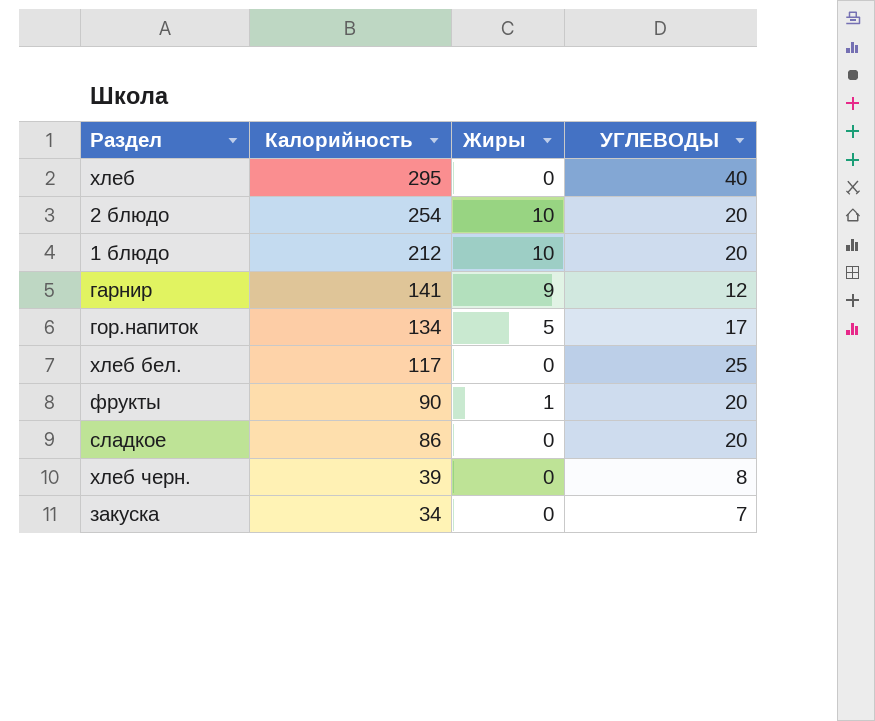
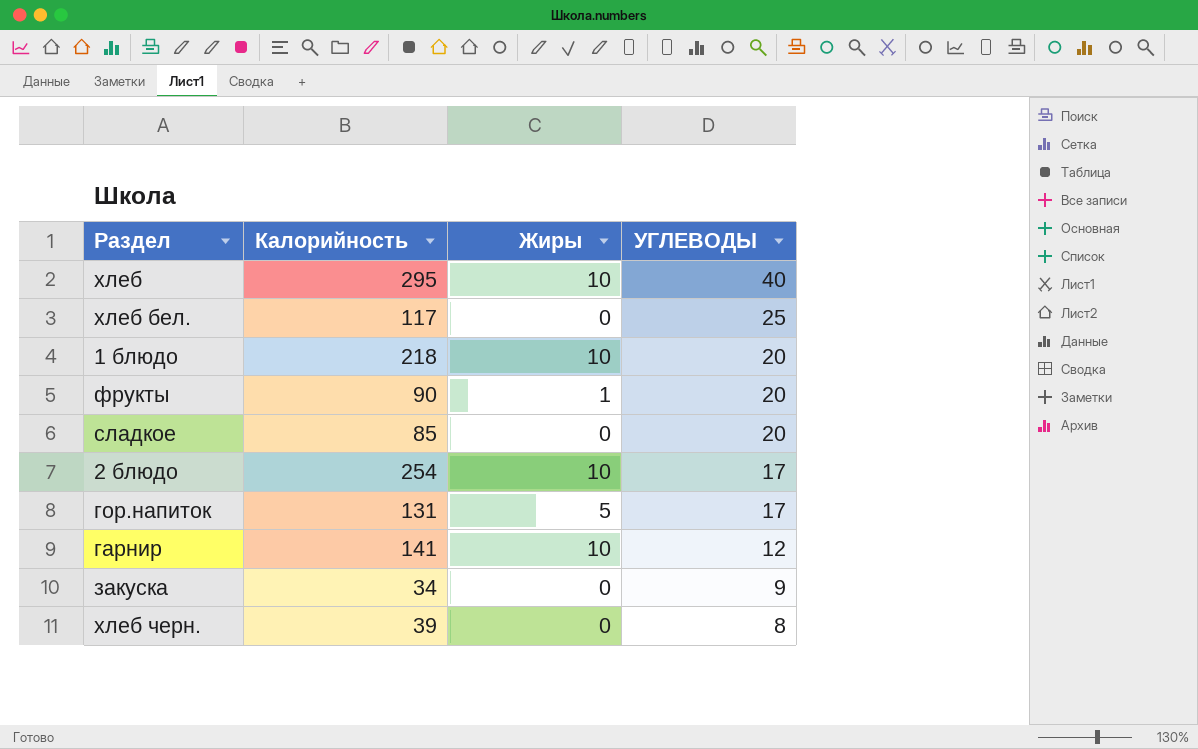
row order: Калорийность descending -> УГЛЕВОДЫ descending
хлеб | Жиры: 0 -> 10
1 блюдо | Калорийность: 212 -> 218
сладкое | Калорийность: 86 -> 85
2 блюдо | УГЛЕВОДЫ: 20 -> 17
гор.напиток | Калорийность: 134 -> 131
гарнир | Жиры: 9 -> 10
закуска | УГЛЕВОДЫ: 7 -> 9

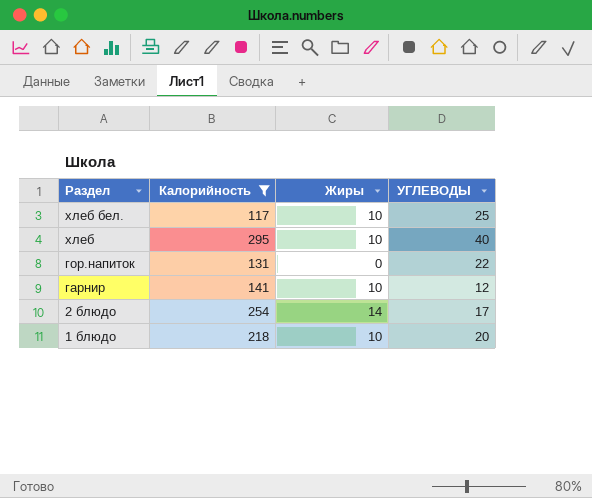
filter: none -> Калорийность >= 117
row order: УГЛЕВОДЫ descending -> Раздел descending
хлеб бел. | Жиры: 0 -> 10
гор.напиток | Жиры: 5 -> 0
гор.напиток | УГЛЕВОДЫ: 17 -> 22
2 блюдо | Жиры: 10 -> 14

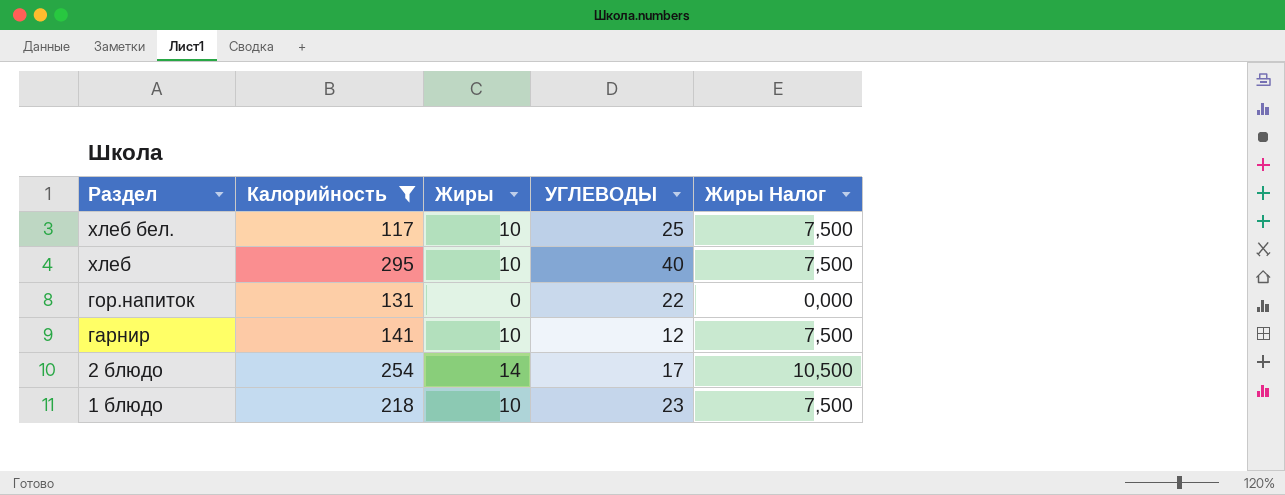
column Жиры Налог | formula: none -> [Жиры] * 0,75
1 блюдо | УГЛЕВОДЫ: 20 -> 23

